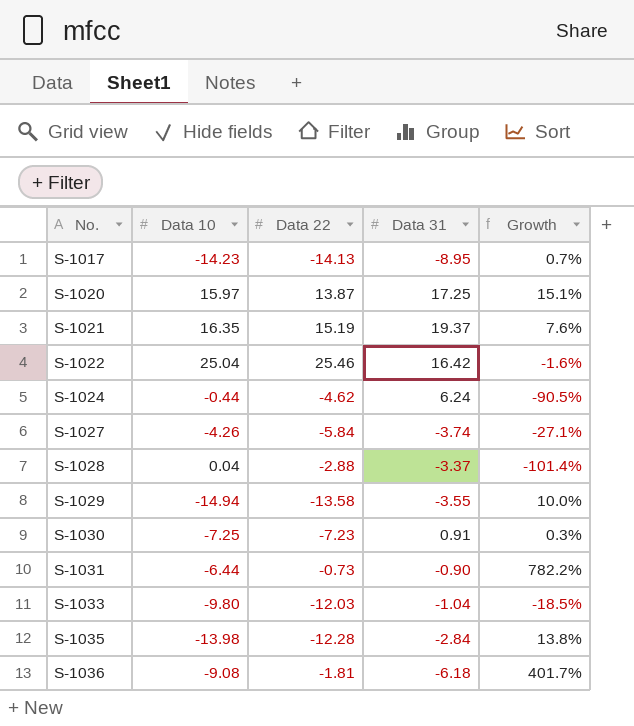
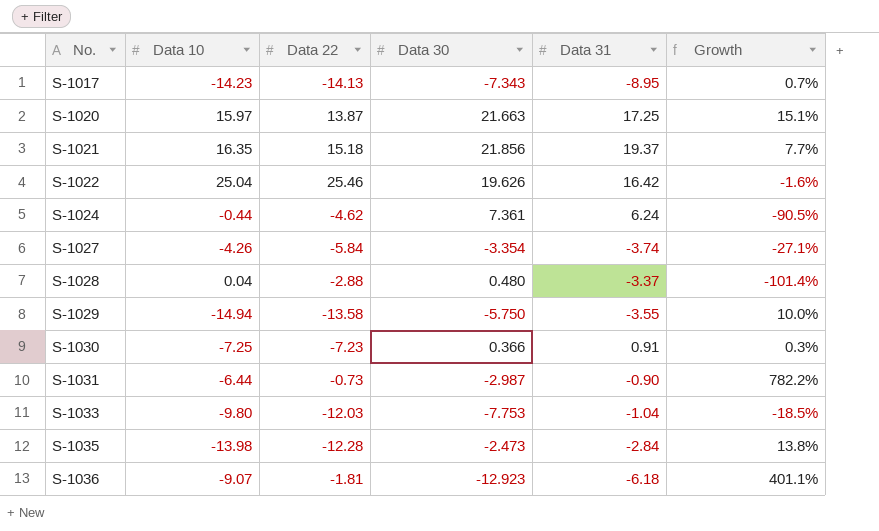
column Data 30 | position: none -> 4
S-1021 | Data 22: 15.19 -> 15.18
S-1021 | Growth: 7.6% -> 7.7%
S-1036 | Data 10: -9.08 -> -9.07
S-1036 | Growth: 401.7% -> 401.1%

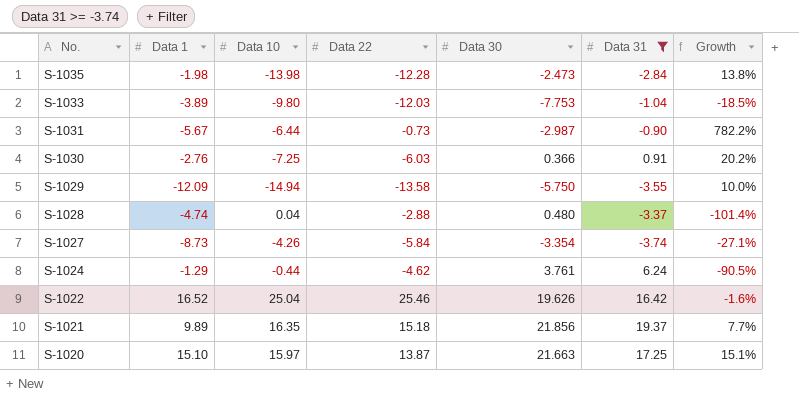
filter: none -> Data 31 >= -3.74
row order: No. ascending -> No. descending
column Data 1 | position: none -> 2
S-1030 | Data 22: -7.23 -> -6.03
S-1030 | Growth: 0.3% -> 20.2%
S-1024 | Data 30: 7.361 -> 3.761

